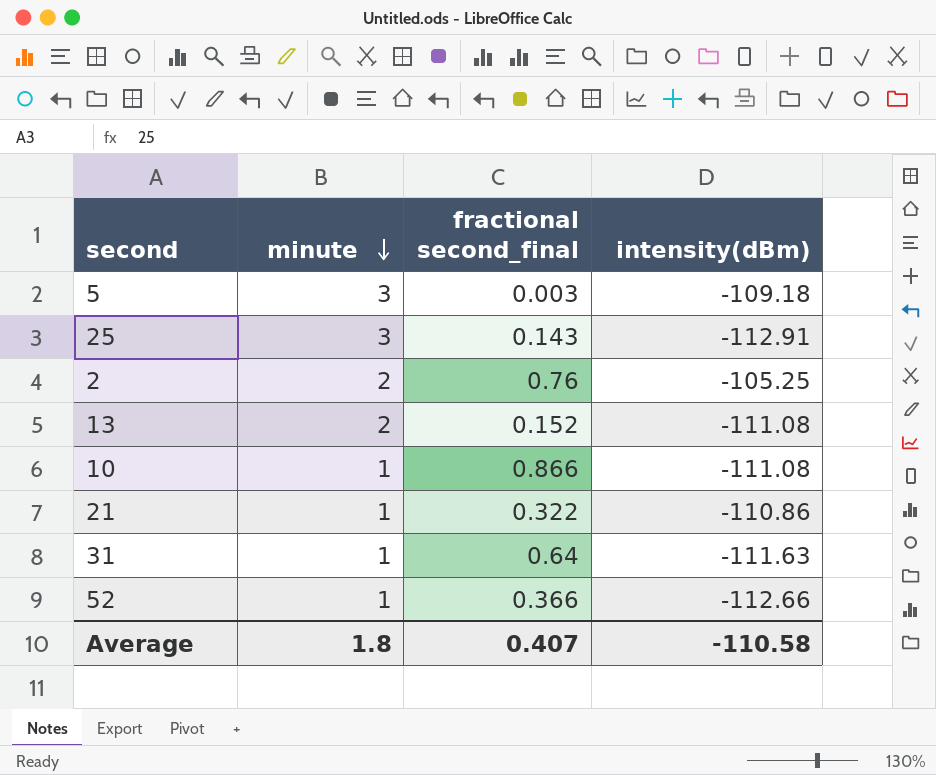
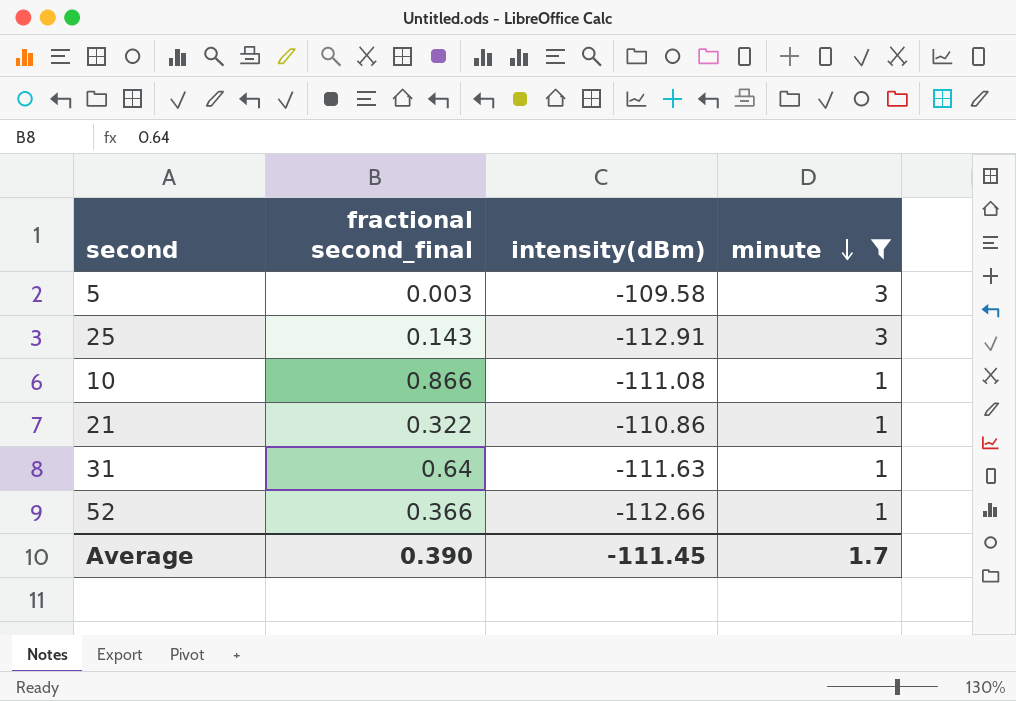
filter: none -> minute != 2
column minute | position: 2 -> 4
5 | intensity(dBm): -109.18 -> -109.58
Average | fractional second_final: 0.407 -> 0.390
Average | intensity(dBm): -110.58 -> -111.45
Average | minute: 1.8 -> 1.7

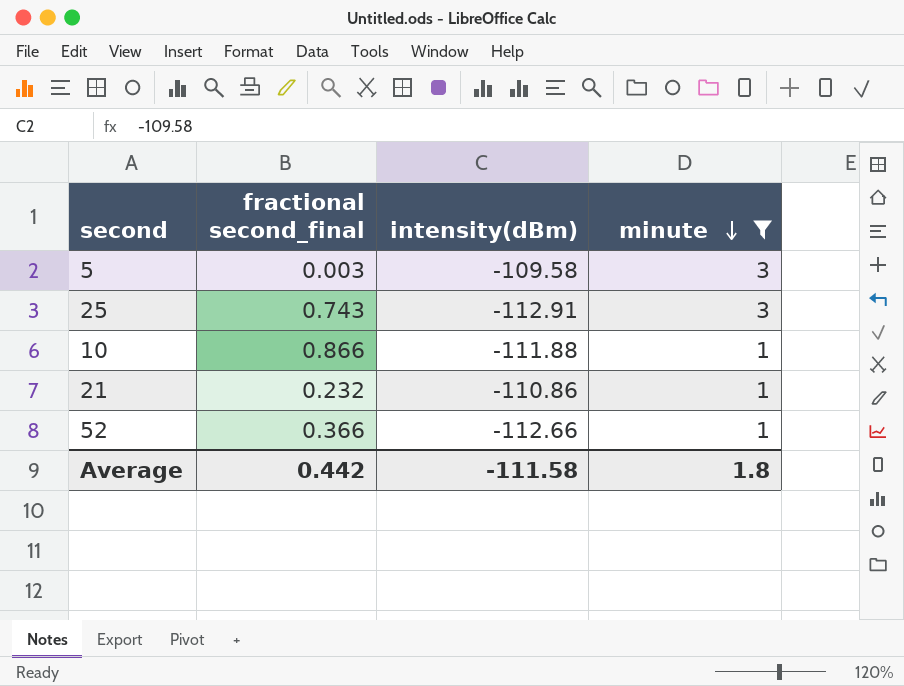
row 31: 0.64 | -111.63 | 1 -> none
25 | fractional second_final: 0.143 -> 0.743
10 | intensity(dBm): -111.08 -> -111.88
21 | fractional second_final: 0.322 -> 0.232
Average | fractional second_final: 0.390 -> 0.442
Average | intensity(dBm): -111.45 -> -111.58
Average | minute: 1.7 -> 1.8

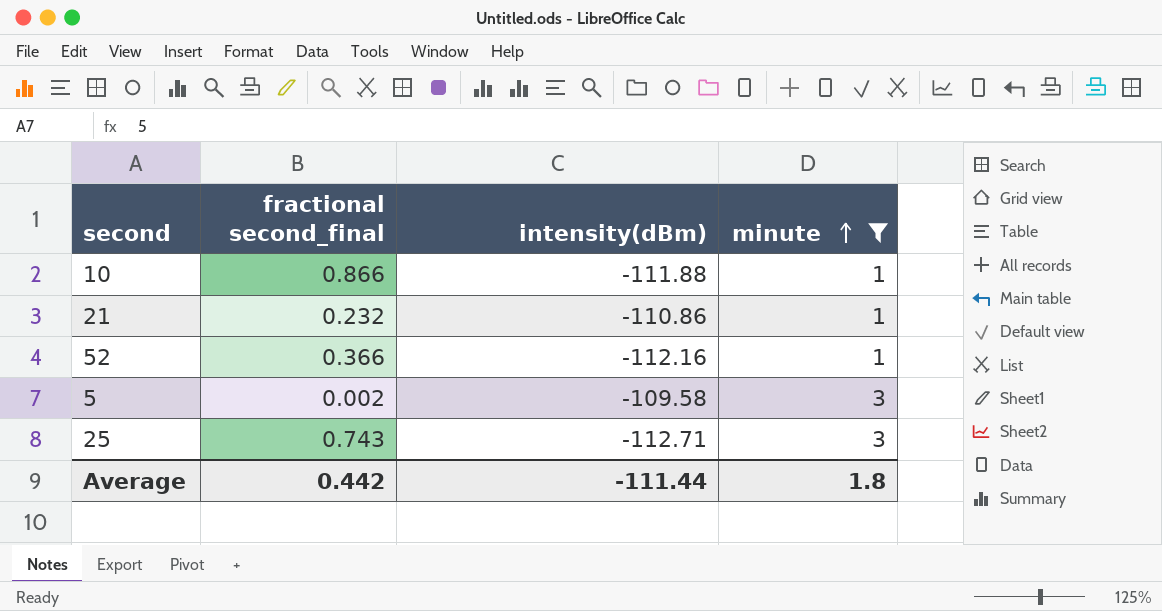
row order: minute descending -> minute ascending
52 | intensity(dBm): -112.66 -> -112.16
5 | fractional second_final: 0.003 -> 0.002
25 | intensity(dBm): -112.91 -> -112.71
Average | intensity(dBm): -111.58 -> -111.44

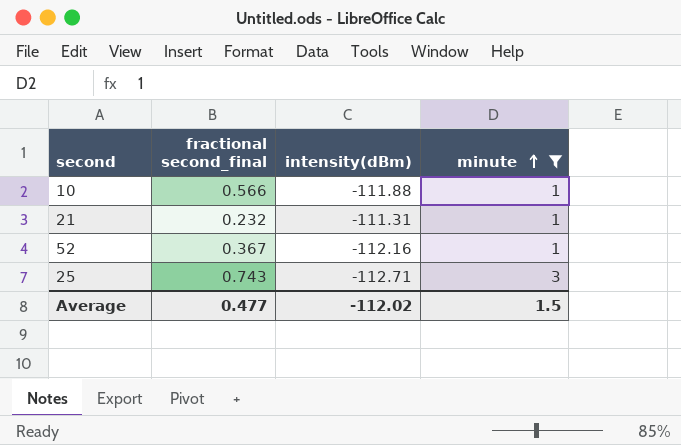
row 5: 0.002 | -109.58 | 3 -> none
10 | fractional second_final: 0.866 -> 0.566
21 | intensity(dBm): -110.86 -> -111.31
52 | fractional second_final: 0.366 -> 0.367
Average | fractional second_final: 0.442 -> 0.477
Average | intensity(dBm): -111.44 -> -112.02
Average | minute: 1.8 -> 1.5

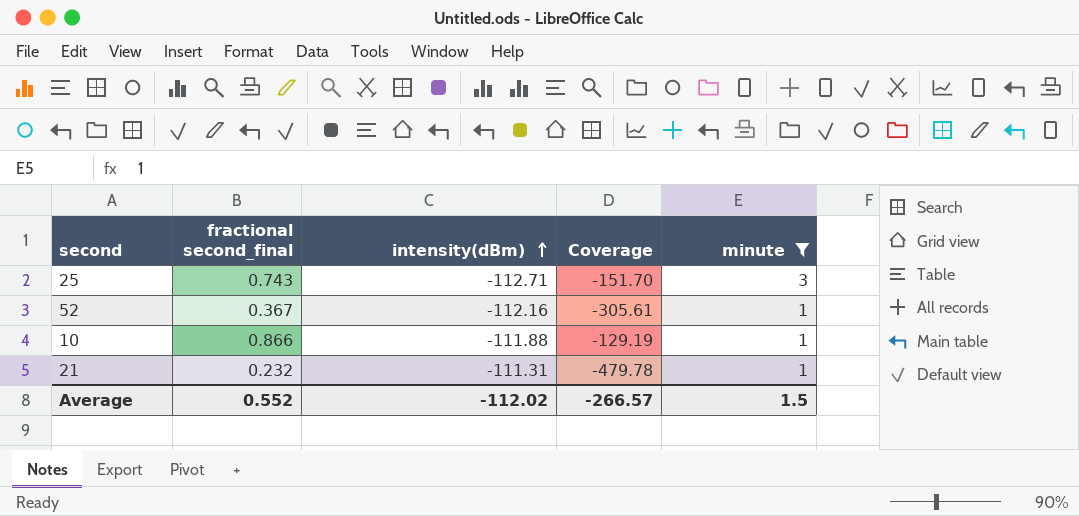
row order: minute ascending -> intensity(dBm) ascending
column Coverage | formula: none -> [intensity(dBm)] / [fractional second_final]
10 | fractional second_final: 0.566 -> 0.866
Average | fractional second_final: 0.477 -> 0.552

